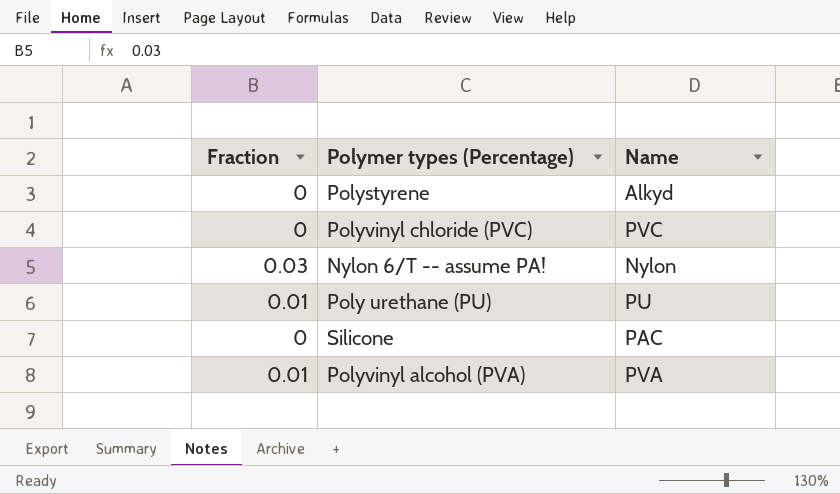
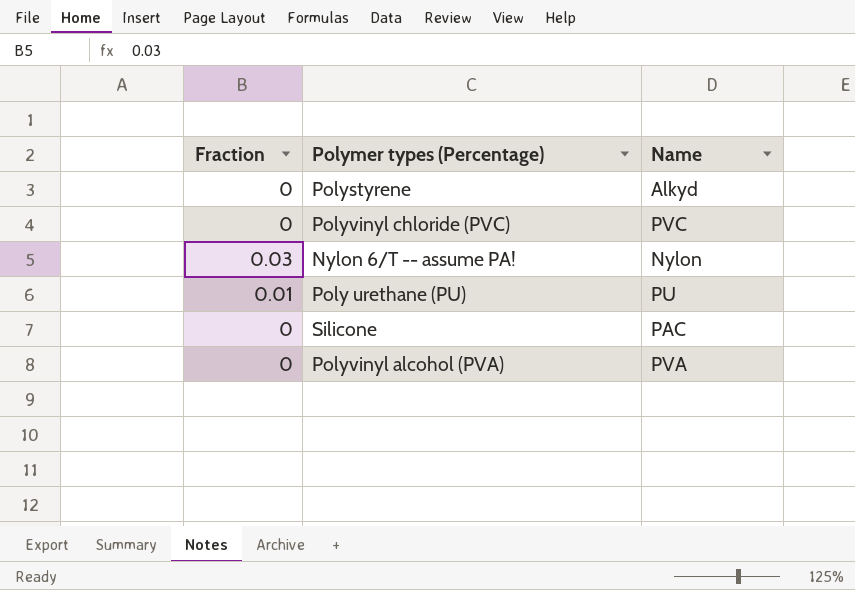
Polyvinyl alcohol (PVA) | Fraction: 0.01 -> 0

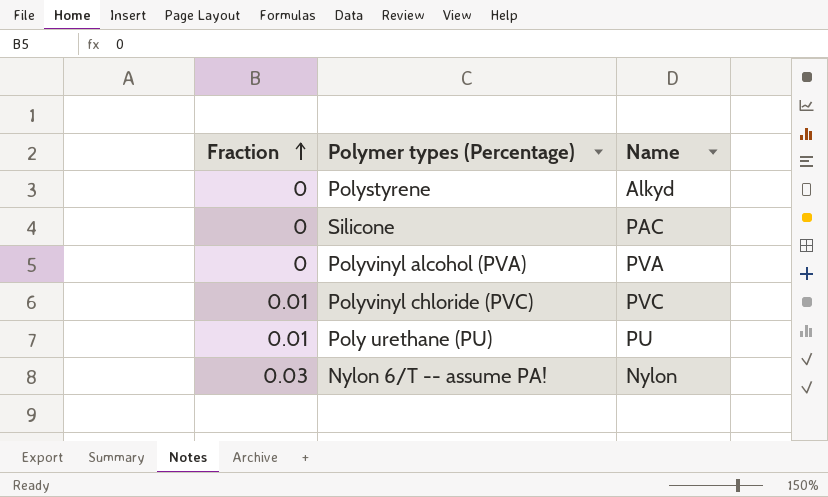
row order: none -> Fraction ascending
Polyvinyl chloride (PVC) | Fraction: 0 -> 0.01

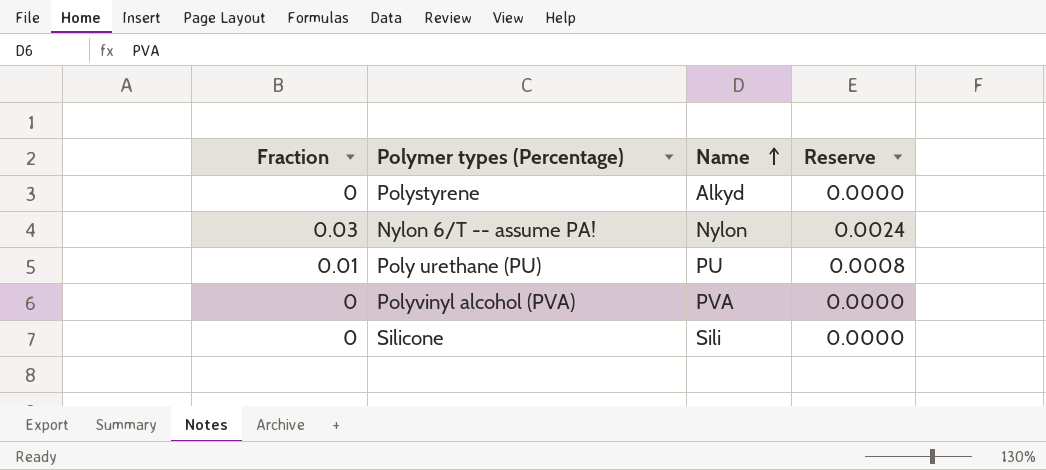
row order: Fraction ascending -> Name ascending
column Reserve | formula: none -> [Fraction] * 0.08
row Polyvinyl chloride (PVC): 0.01 | PVC -> none
Silicone | Name: PAC -> Sili

